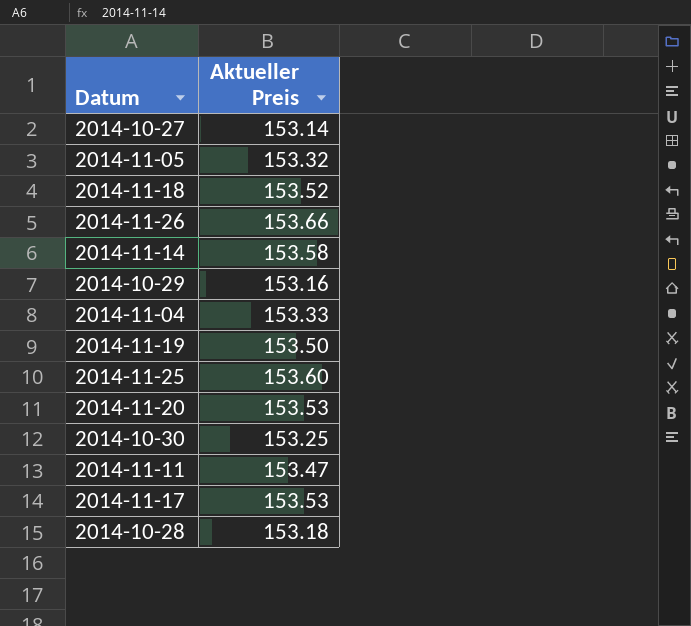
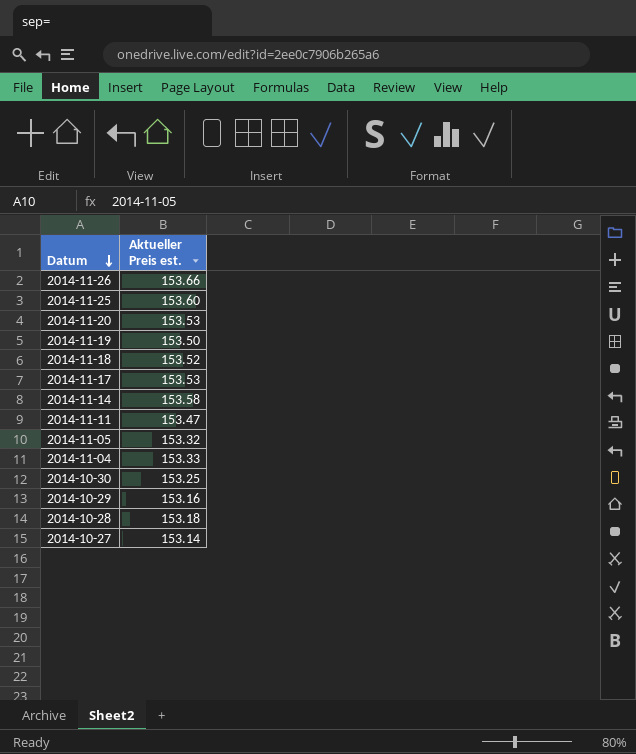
row order: none -> Datum descending
column name: Aktueller Preis -> Aktueller Preis est.

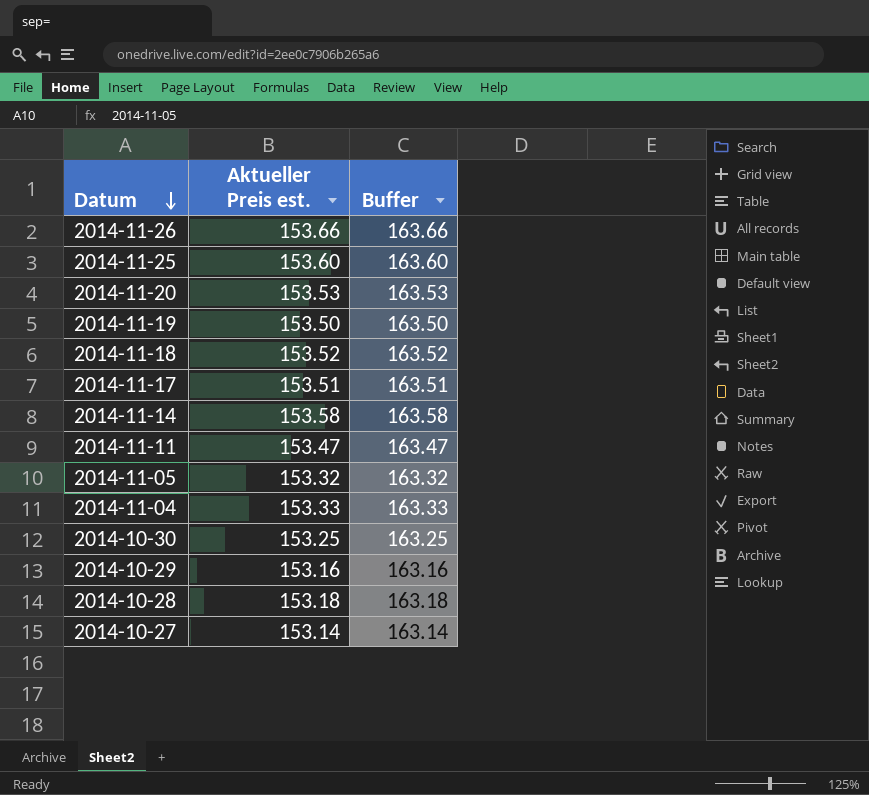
column Buffer | formula: none -> [Aktueller Preis est.] + 10
2014-11-17 | Aktueller Preis est.: 153.53 -> 153.51

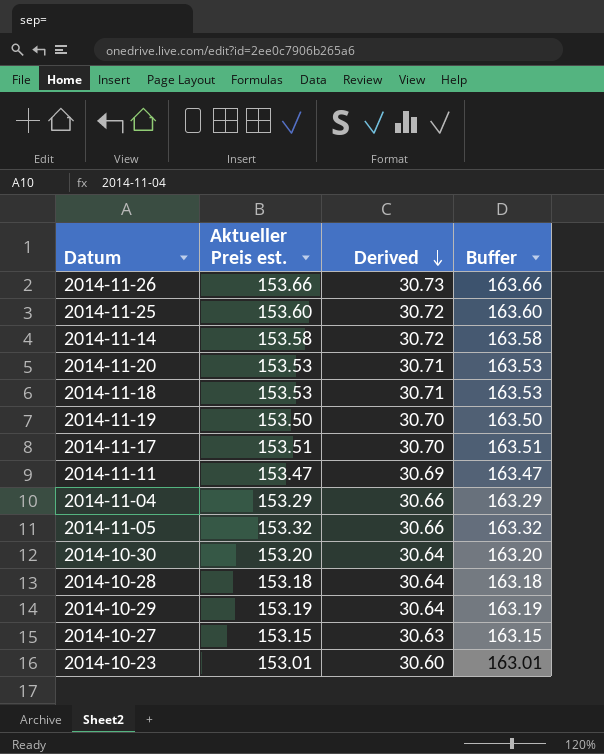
row order: Datum descending -> Derived descending
column Derived | formula: none -> [Aktueller Preis est.] * 0.2
2014-11-18 | Aktueller Preis est.: 153.52 -> 153.53
2014-11-18 | Buffer: 163.52 -> 163.53
2014-11-04 | Aktueller Preis est.: 153.33 -> 153.29
2014-11-04 | Buffer: 163.33 -> 163.29
2014-10-30 | Aktueller Preis est.: 153.25 -> 153.20
2014-10-30 | Buffer: 163.25 -> 163.20
2014-10-29 | Aktueller Preis est.: 153.16 -> 153.19
2014-10-29 | Buffer: 163.16 -> 163.19
2014-10-27 | Aktueller Preis est.: 153.14 -> 153.15
2014-10-27 | Buffer: 163.14 -> 163.15
row 2014-10-23: none -> 153.01 | 30.60 | 163.01

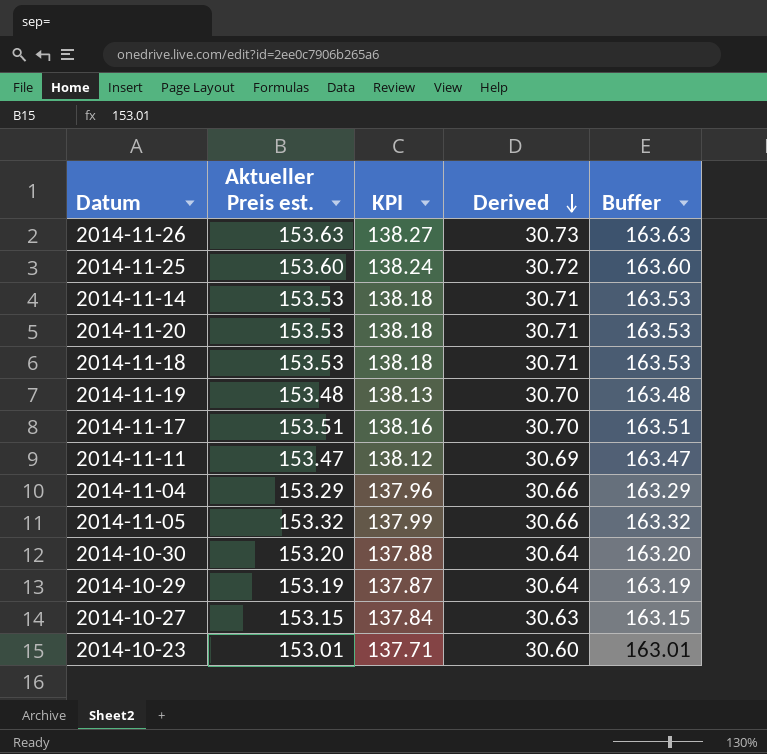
column KPI | formula: none -> [Aktueller Preis est.] * 0.9
row 2014-10-28: 153.18 | 30.64 | 163.18 -> none
2014-11-26 | Aktueller Preis est.: 153.66 -> 153.63
2014-11-26 | Buffer: 163.66 -> 163.63
2014-11-14 | Aktueller Preis est.: 153.58 -> 153.53
2014-11-14 | Derived: 30.72 -> 30.71
2014-11-14 | Buffer: 163.58 -> 163.53
2014-11-19 | Aktueller Preis est.: 153.50 -> 153.48
2014-11-19 | Buffer: 163.50 -> 163.48

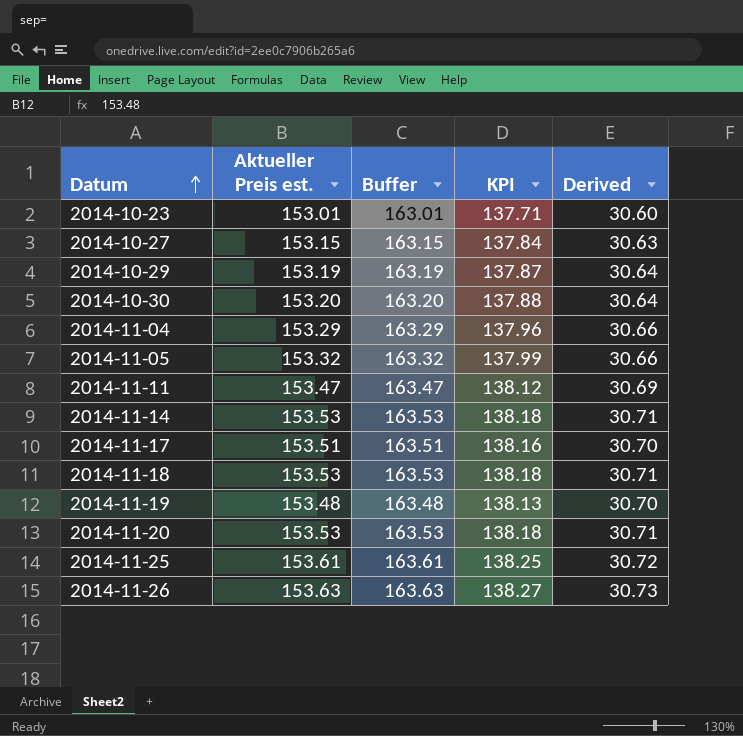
row order: Derived descending -> Datum ascending
column Buffer | position: 5 -> 3
2014-11-25 | Aktueller Preis est.: 153.60 -> 153.61
2014-11-25 | Buffer: 163.60 -> 163.61
2014-11-25 | KPI: 138.24 -> 138.25

